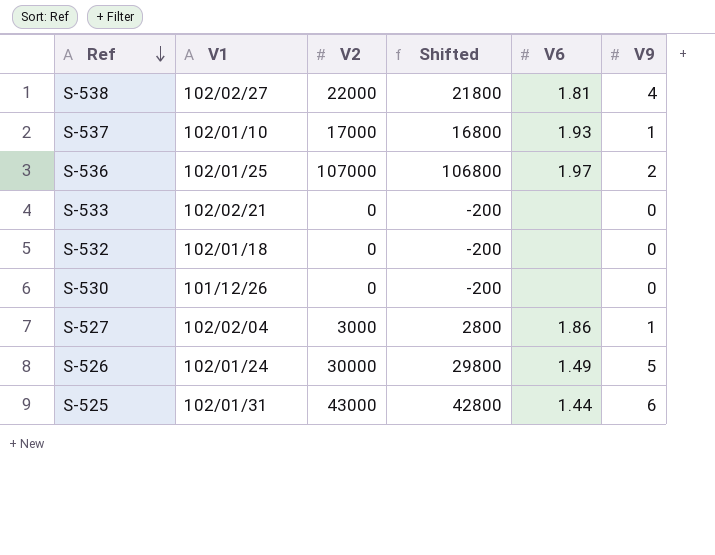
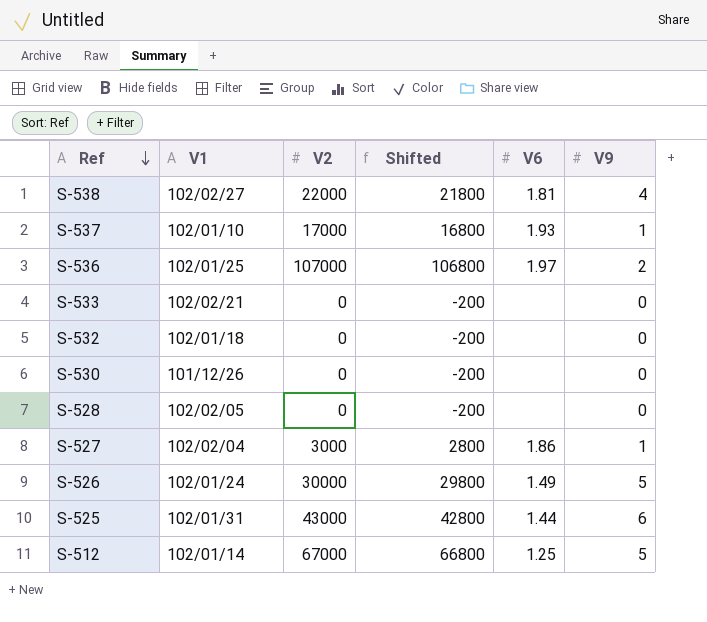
row S-528: none -> 102/02/05 | 0 | -200 | none | 0
row S-512: none -> 102/01/14 | 67000 | 66800 | 1.25 | 5

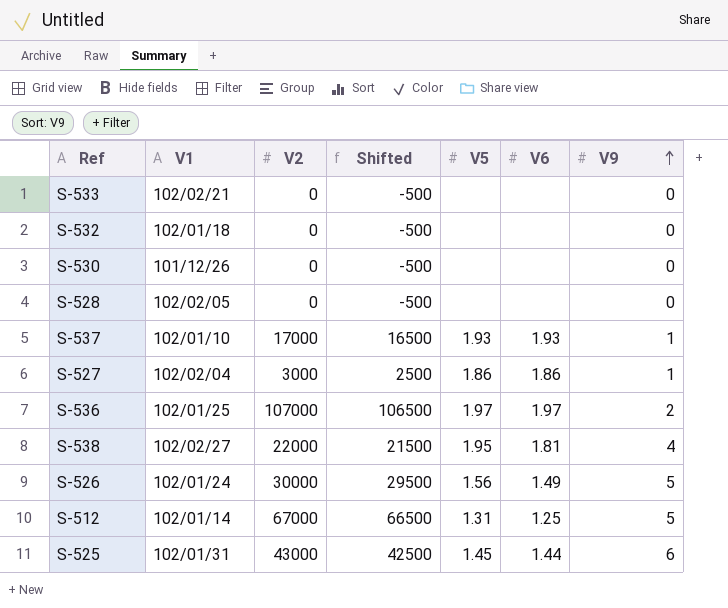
row order: Ref descending -> V9 ascending
column Shifted | formula: [V2] - 200 -> [V2] - 500
column V5 | position: none -> 5

